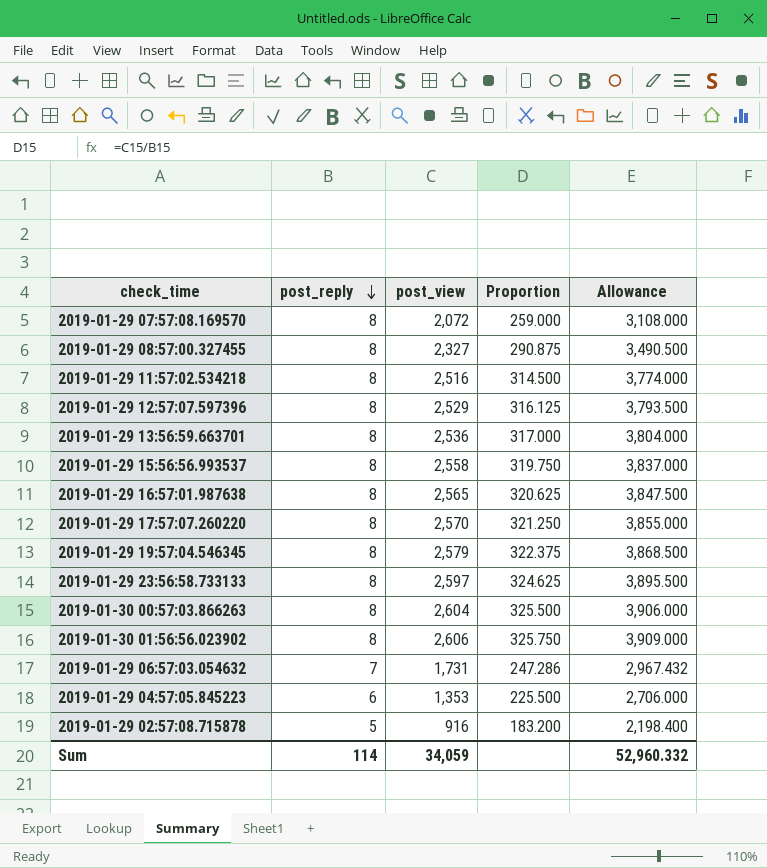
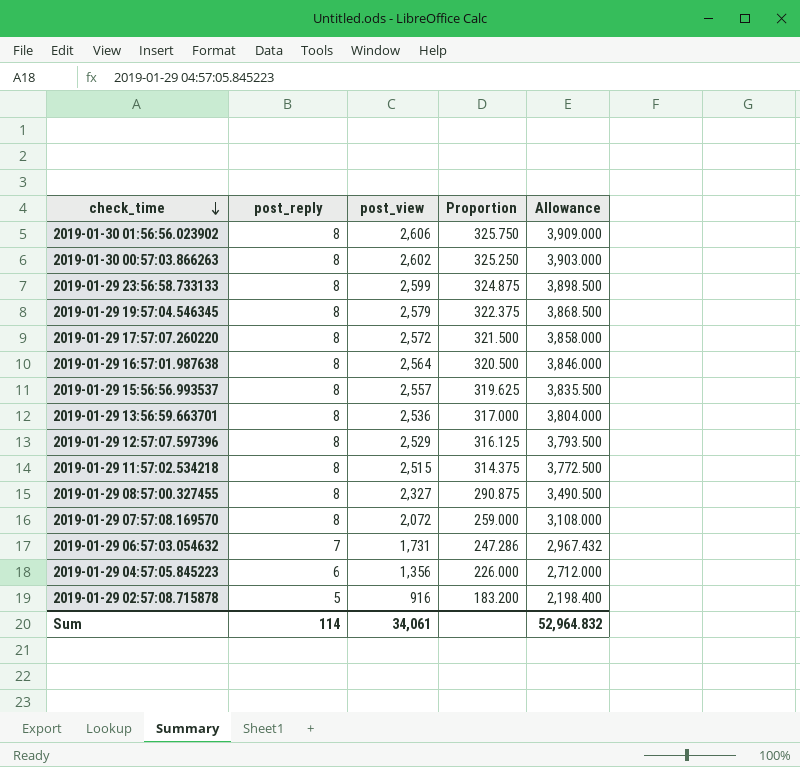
row order: post_reply descending -> check_time descending
2019-01-30 00:57:03.866263 | post_view: 2,604 -> 2,602
2019-01-30 00:57:03.866263 | Proportion: 325.500 -> 325.250
2019-01-30 00:57:03.866263 | Allowance: 3,906.000 -> 3,903.000
2019-01-29 23:56:58.733133 | post_view: 2,597 -> 2,599
2019-01-29 23:56:58.733133 | Proportion: 324.625 -> 324.875
2019-01-29 23:56:58.733133 | Allowance: 3,895.500 -> 3,898.500
2019-01-29 17:57:07.260220 | post_view: 2,570 -> 2,572
2019-01-29 17:57:07.260220 | Proportion: 321.250 -> 321.500
2019-01-29 17:57:07.260220 | Allowance: 3,855.000 -> 3,858.000
2019-01-29 16:57:01.987638 | post_view: 2,565 -> 2,564
2019-01-29 16:57:01.987638 | Proportion: 320.625 -> 320.500
2019-01-29 16:57:01.987638 | Allowance: 3,847.500 -> 3,846.000
2019-01-29 15:56:56.993537 | post_view: 2,558 -> 2,557
2019-01-29 15:56:56.993537 | Proportion: 319.750 -> 319.625
2019-01-29 15:56:56.993537 | Allowance: 3,837.000 -> 3,835.500
2019-01-29 11:57:02.534218 | post_view: 2,516 -> 2,515
2019-01-29 11:57:02.534218 | Proportion: 314.500 -> 314.375
2019-01-29 11:57:02.534218 | Allowance: 3,774.000 -> 3,772.500
2019-01-29 04:57:05.845223 | post_view: 1,353 -> 1,356
2019-01-29 04:57:05.845223 | Proportion: 225.500 -> 226.000
2019-01-29 04:57:05.845223 | Allowance: 2,706.000 -> 2,712.000
Sum | post_view: 34,059 -> 34,061
Sum | Allowance: 52,960.332 -> 52,964.832

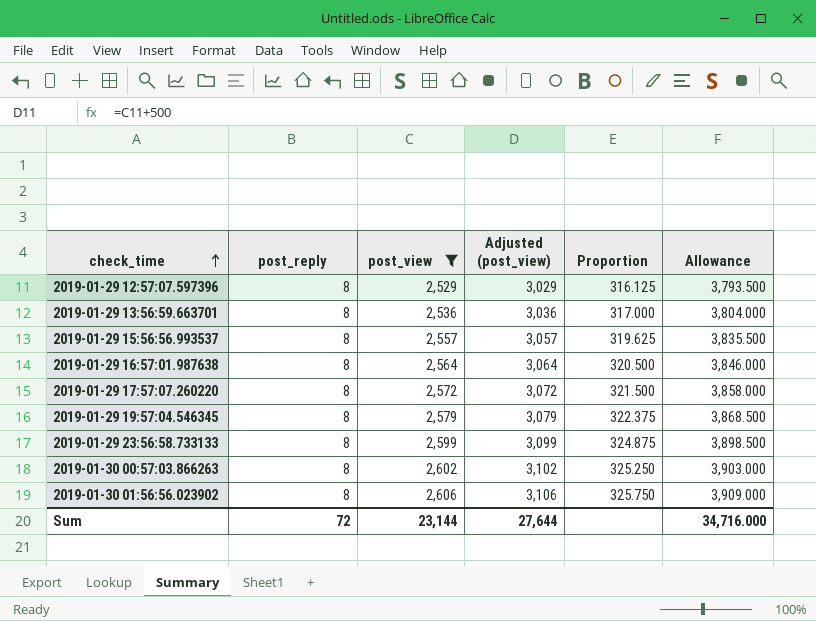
filter: none -> post_view >= 2,529
row order: check_time descending -> check_time ascending
column Adjusted (post_view) | formula: none -> [post_view] + 500
Sum | post_reply: 114 -> 72
Sum | post_view: 34,061 -> 23,144
Sum | Allowance: 52,964.832 -> 34,716.000

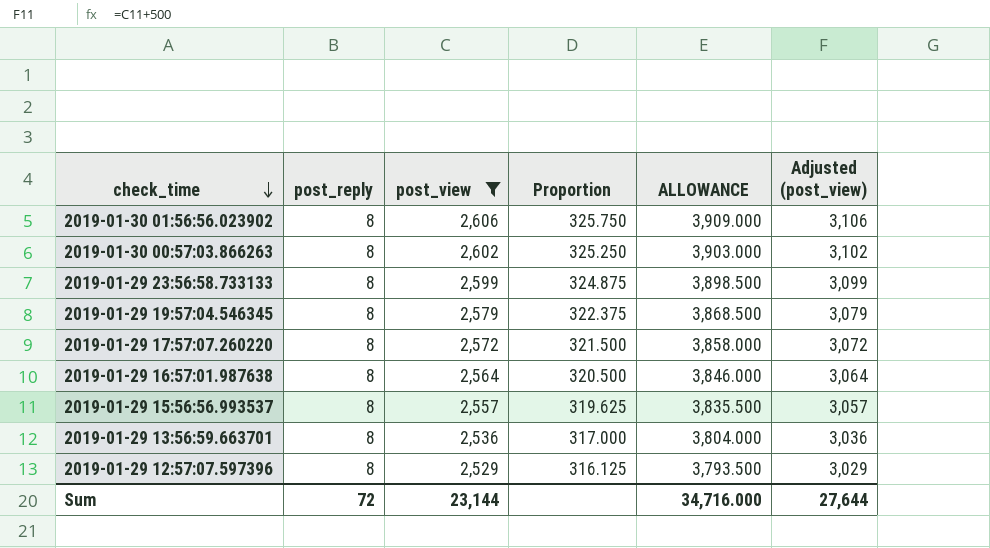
row order: check_time ascending -> check_time descending
column name: Allowance -> ALLOWANCE
column Adjusted (post_view) | position: 4 -> 6

